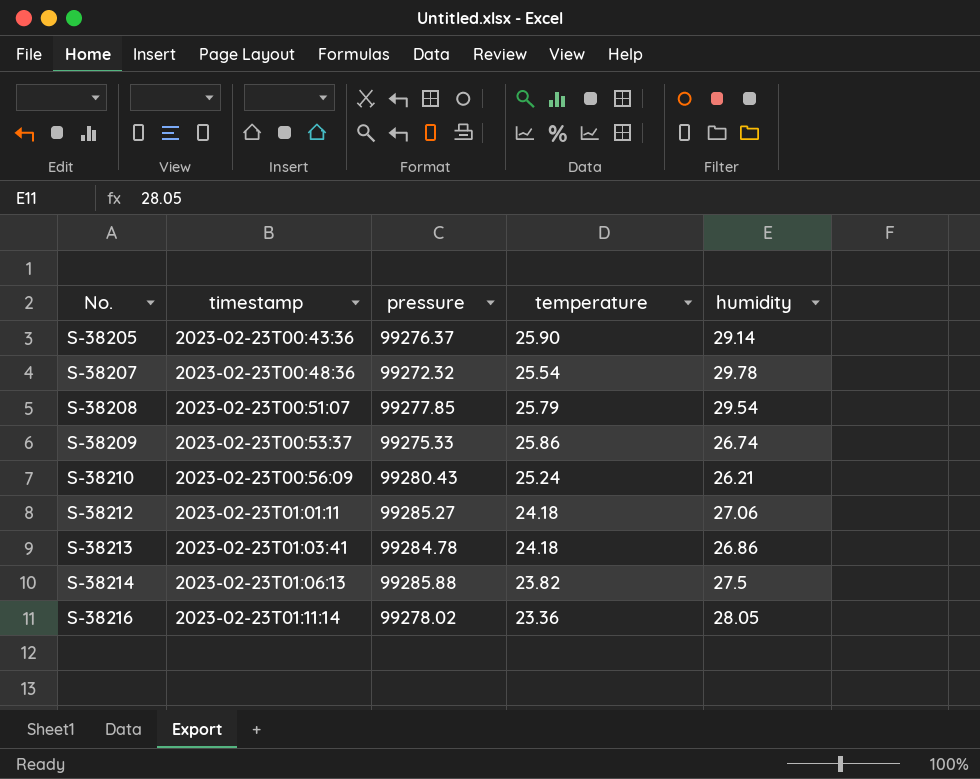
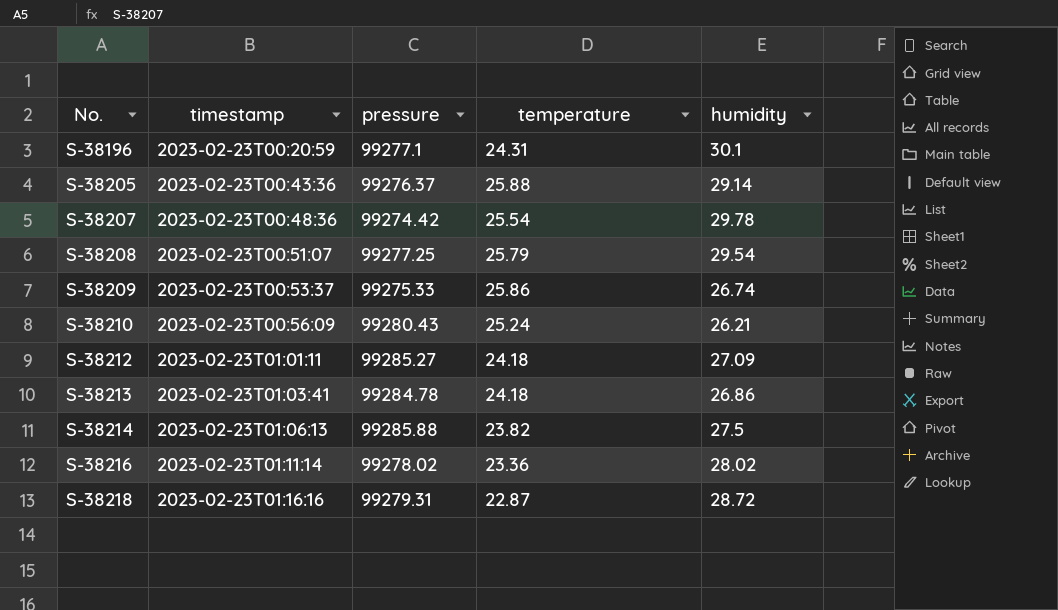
row S-38196: none -> 2023-02-23T00:20:59 | 99277.1 | 24.31 | 30.1
S-38205 | temperature: 25.90 -> 25.88
S-38207 | pressure: 99272.32 -> 99274.42
S-38208 | pressure: 99277.85 -> 99277.25
S-38212 | humidity: 27.06 -> 27.09
S-38216 | humidity: 28.05 -> 28.02
row S-38218: none -> 2023-02-23T01:16:16 | 99279.31 | 22.87 | 28.72

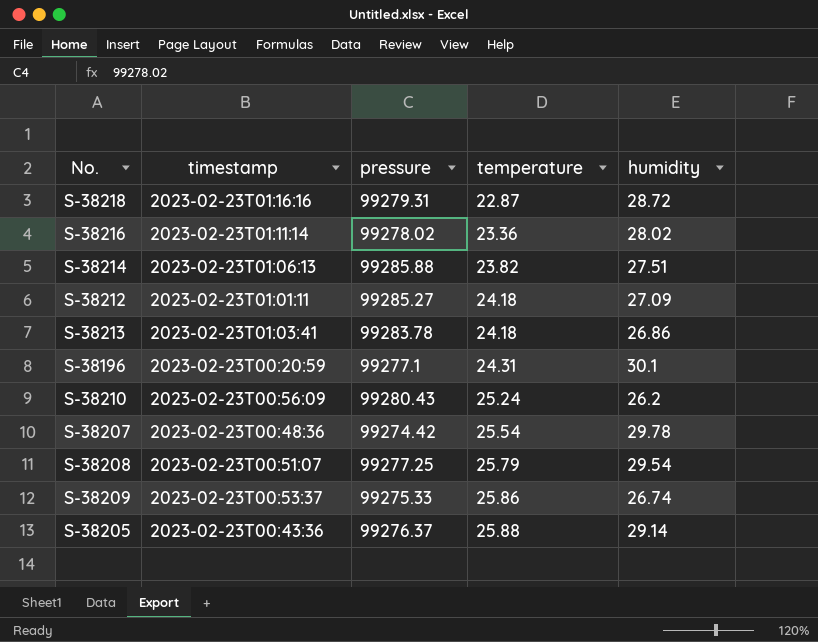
row order: No. ascending -> temperature ascending
S-38214 | humidity: 27.5 -> 27.51
S-38213 | pressure: 99284.78 -> 99283.78
S-38210 | humidity: 26.21 -> 26.2

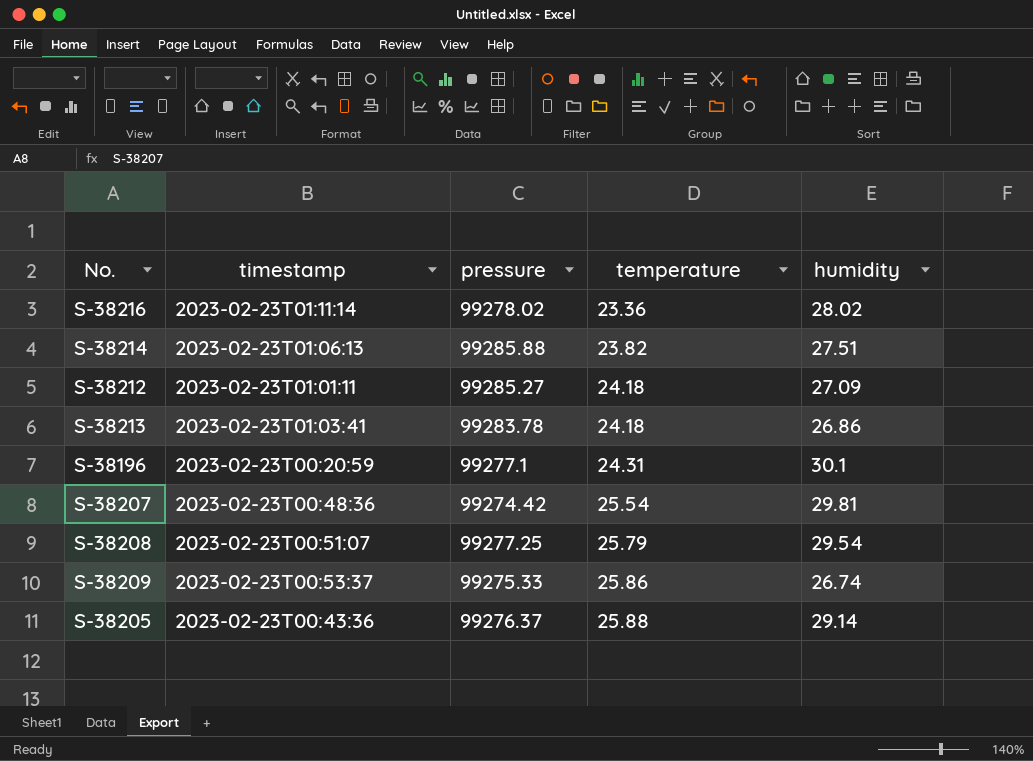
row S-38218: 2023-02-23T01:16:16 | 99279.31 | 22.87 | 28.72 -> none
row S-38210: 2023-02-23T00:56:09 | 99280.43 | 25.24 | 26.2 -> none
S-38207 | humidity: 29.78 -> 29.81

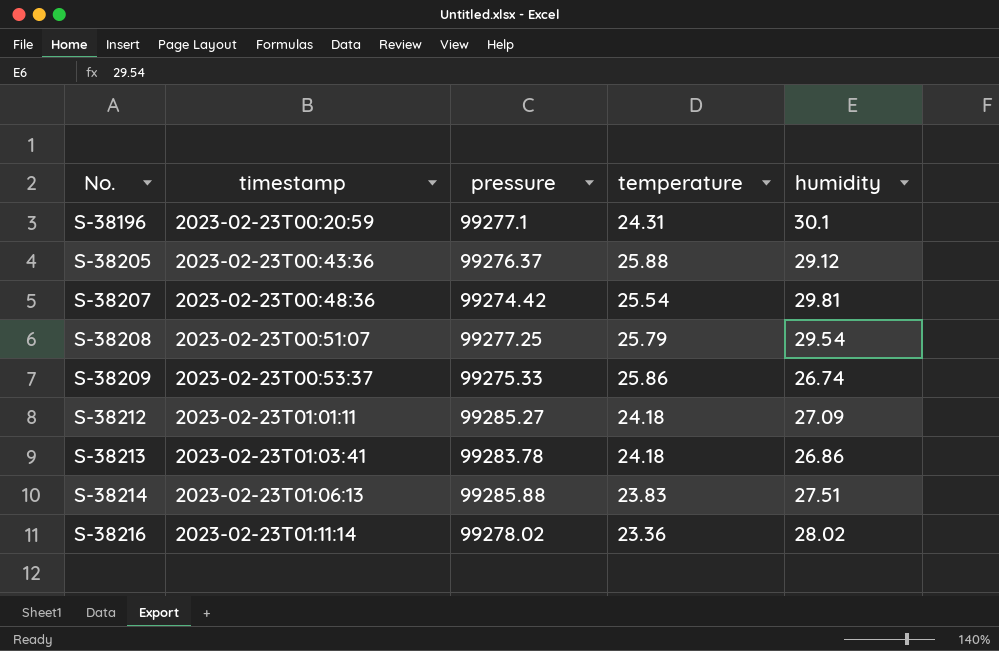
row order: temperature ascending -> No. ascending
S-38205 | humidity: 29.14 -> 29.12
S-38214 | temperature: 23.82 -> 23.83

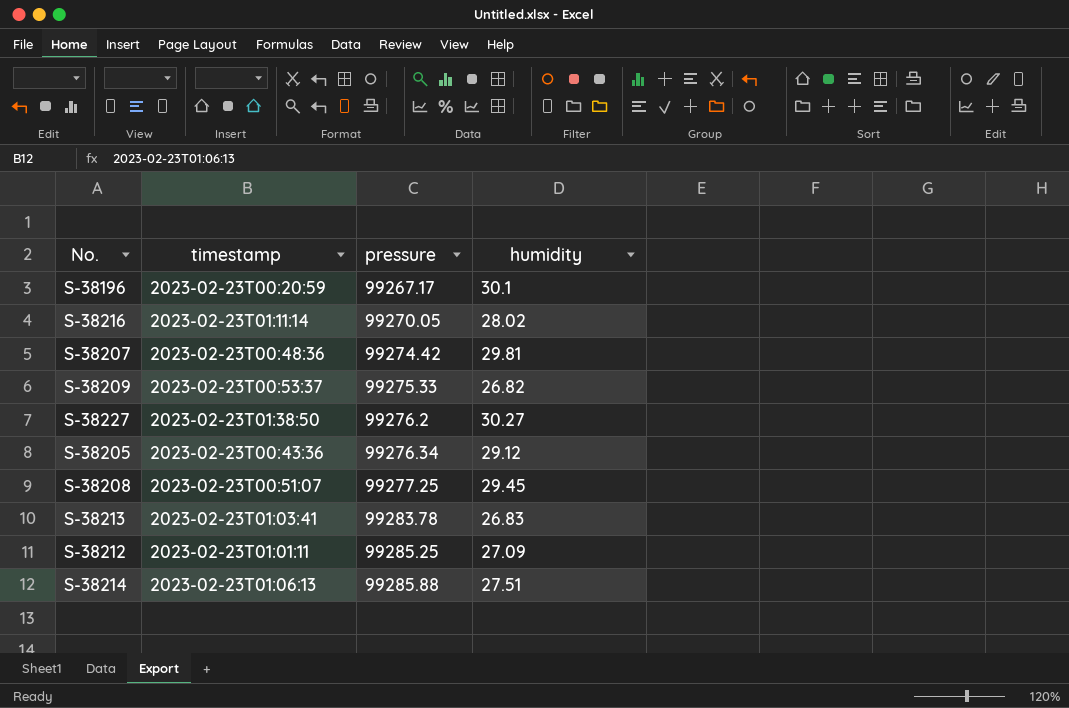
row order: No. ascending -> pressure ascending
column temperature | position: 4 -> none
S-38196 | pressure: 99277.1 -> 99267.17
S-38216 | pressure: 99278.02 -> 99270.05
S-38209 | humidity: 26.74 -> 26.82
row S-38227: none -> 2023-02-23T01:38:50 | 99276.2 | 30.27
S-38205 | pressure: 99276.37 -> 99276.34
S-38208 | humidity: 29.54 -> 29.45
S-38213 | humidity: 26.86 -> 26.83
S-38212 | pressure: 99285.27 -> 99285.25

